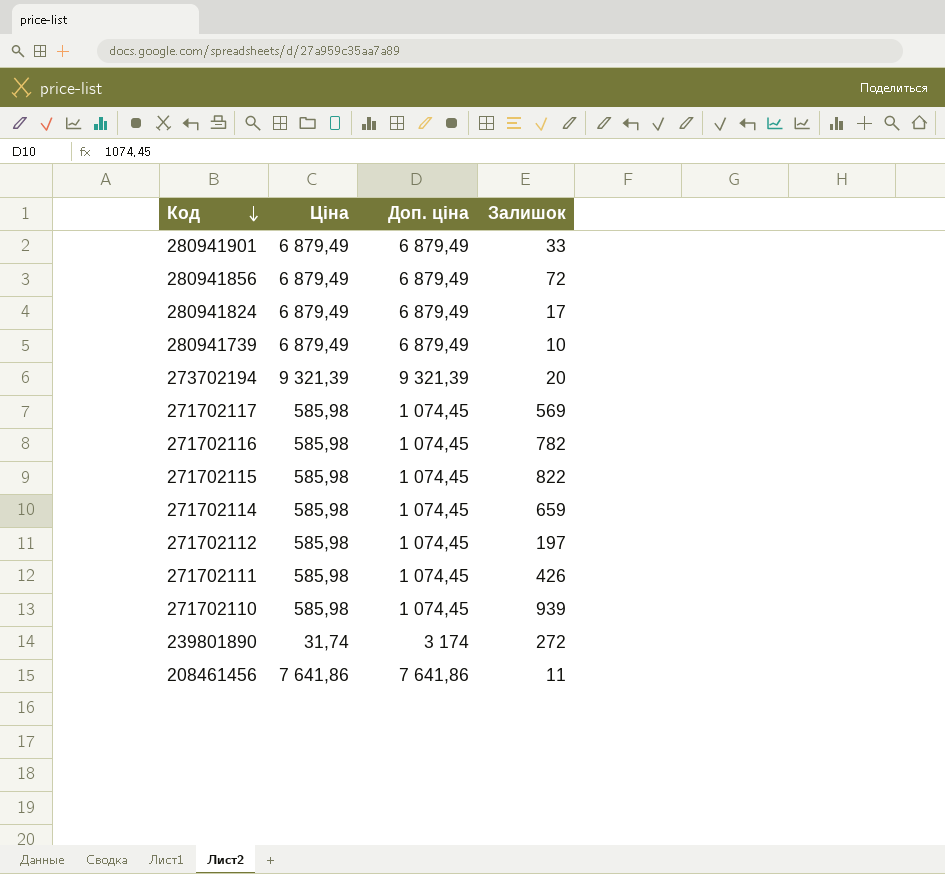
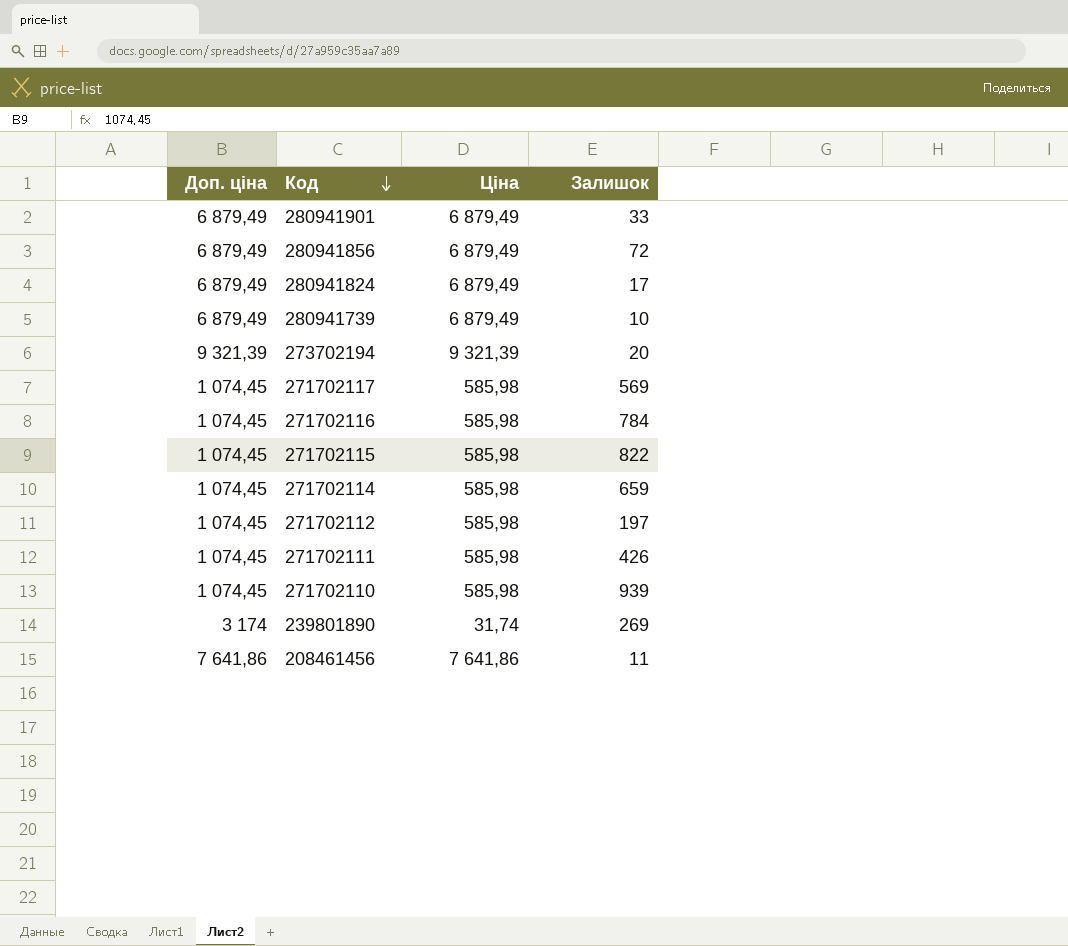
column Доп. ціна | position: 3 -> 1
271702116 | Залишок: 782 -> 784
239801890 | Залишок: 272 -> 269

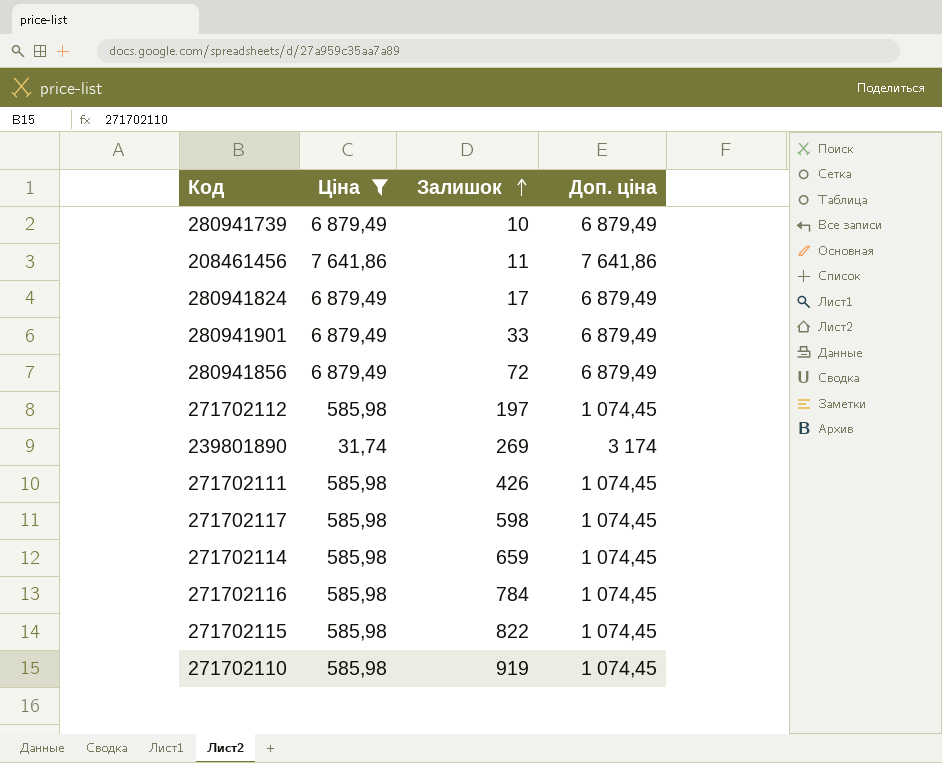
filter: none -> Ціна != 9 321,39
row order: Код descending -> Залишок ascending
column Доп. ціна | position: 1 -> 4
271702117 | Залишок: 569 -> 598
271702110 | Залишок: 939 -> 919

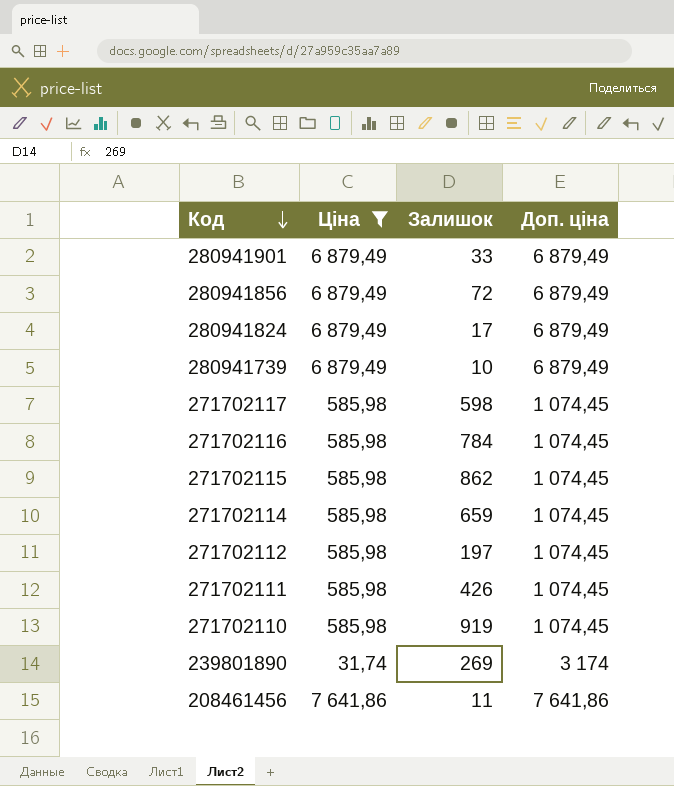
row order: Залишок ascending -> Код descending
271702115 | Залишок: 822 -> 862

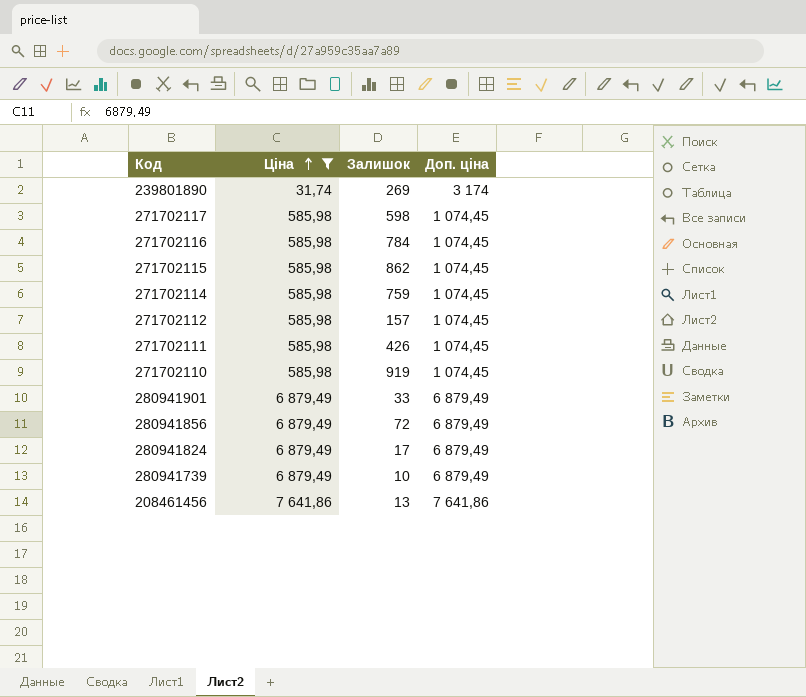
row order: Код descending -> Ціна ascending
271702114 | Залишок: 659 -> 759
271702112 | Залишок: 197 -> 157
208461456 | Залишок: 11 -> 13

